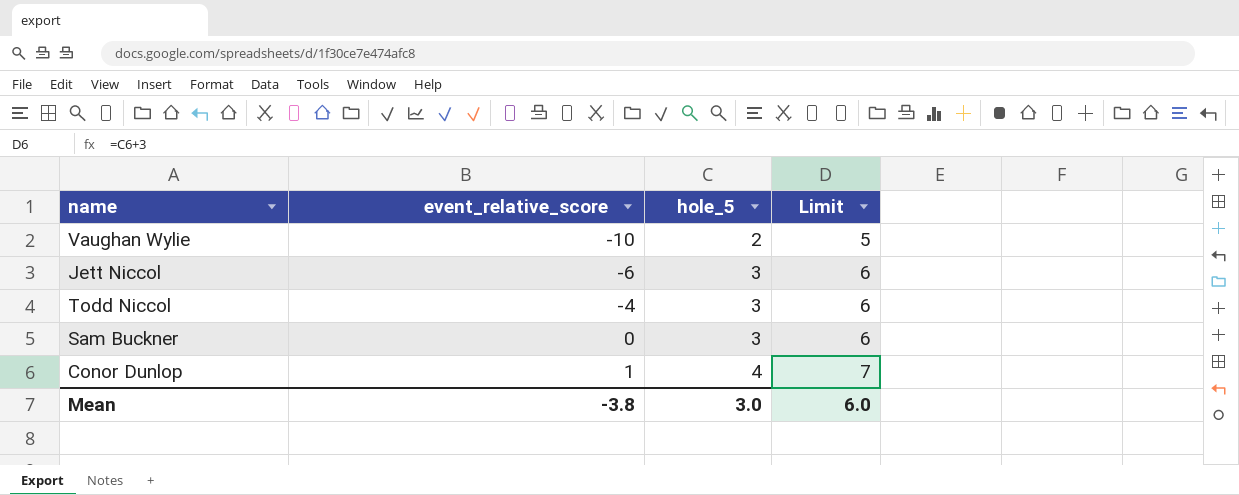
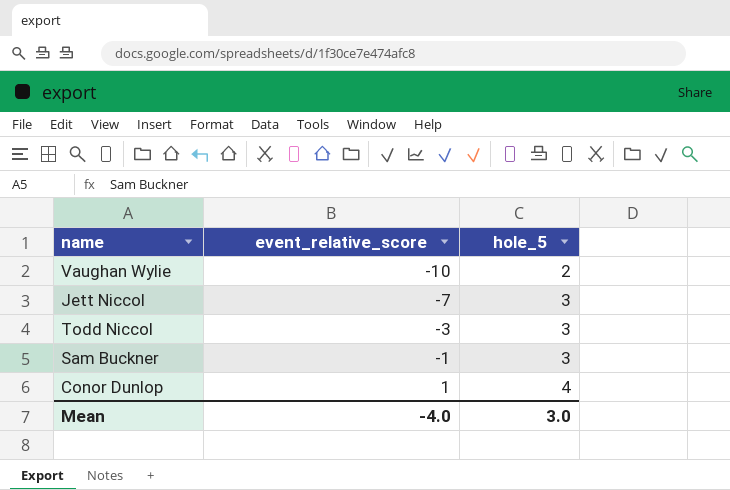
column Limit | formula: [hole_5] + 3 -> none
Jett Niccol | event_relative_score: -6 -> -7
Todd Niccol | event_relative_score: -4 -> -3
Sam Buckner | event_relative_score: 0 -> -1
Mean | event_relative_score: -3.8 -> -4.0

